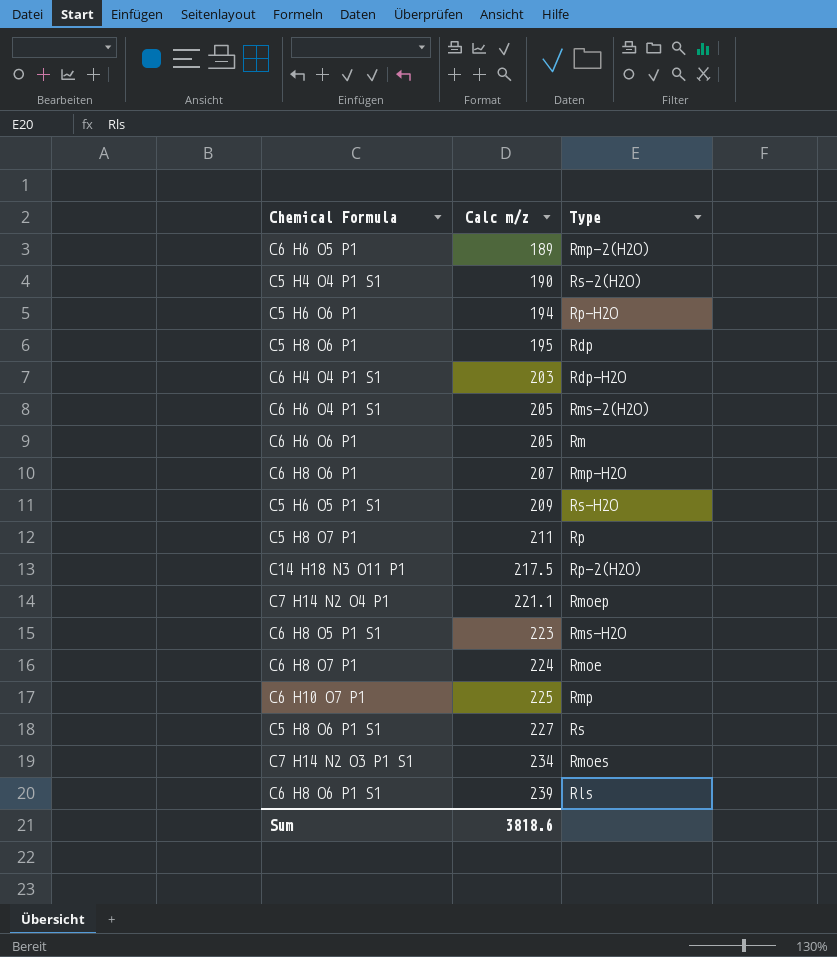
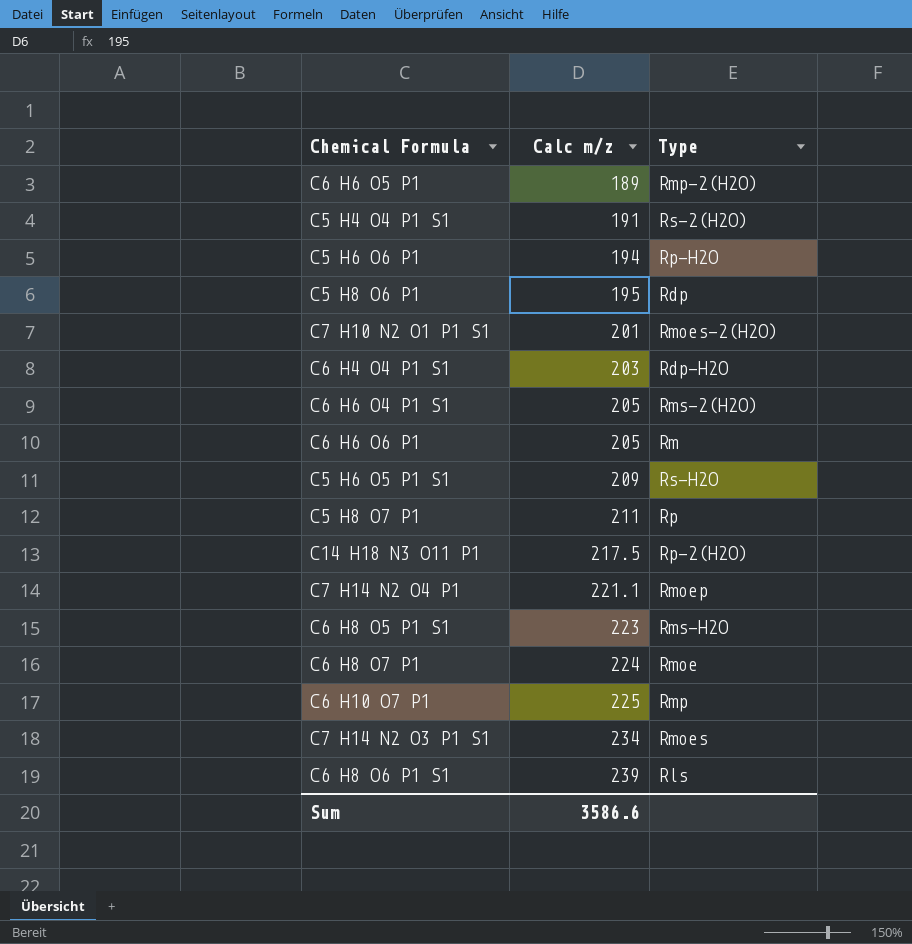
row C6 H8 O6 P1: 207 | Rmp-H2O -> none
row C5 H8 O6 P1 S1: 227 | Rs -> none
C5 H4 O4 P1 S1 | Calc m/z: 190 -> 191
row C7 H10 N2 O1 P1 S1: none -> 201 | Rmoes-2(H2O)
Sum | Calc m/z: 3818.6 -> 3586.6

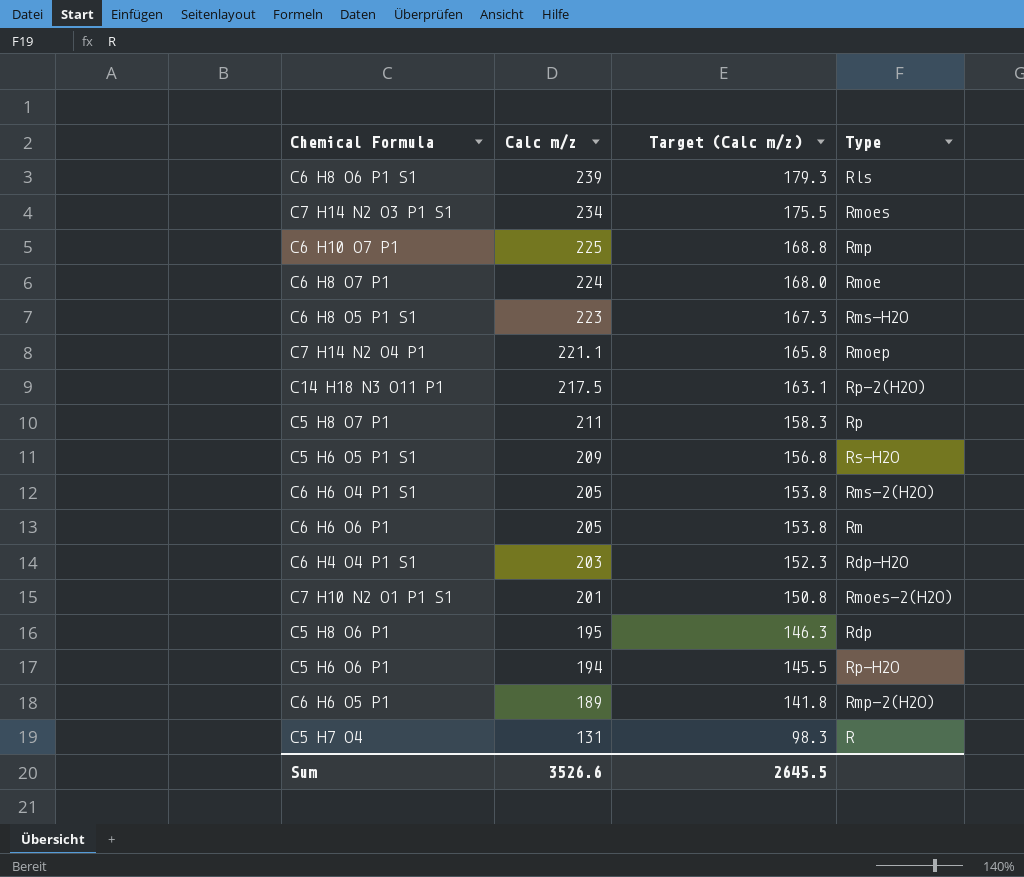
row order: Calc m/z ascending -> Calc m/z descending
column Target (Calc m/z) | formula: none -> [Calc m/z] * 0.75
row C5 H4 O4 P1 S1: 191 | Rs-2(H2O) -> none
row C5 H7 O4: none -> 131 | 98.3 | R
Sum | Calc m/z: 3586.6 -> 3526.6

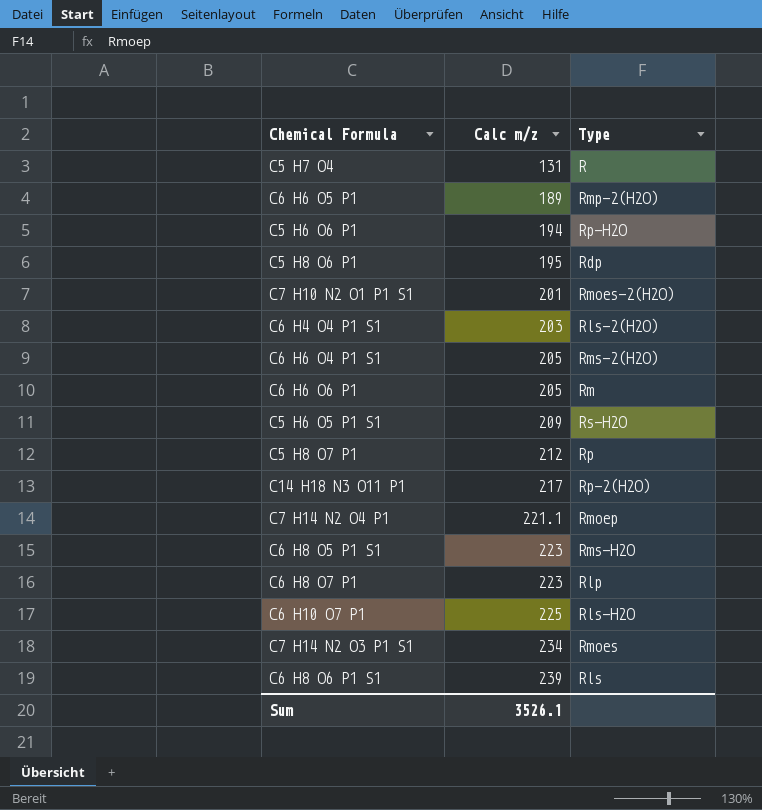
row order: Calc m/z descending -> Calc m/z ascending
column Target (Calc m/z) | formula: [Calc m/z] * 0.75 -> none
C6 H4 O4 P1 S1 | Type: Rdp-H2O -> Rls-2(H2O)
C5 H8 O7 P1 | Calc m/z: 211 -> 212
C14 H18 N3 O11 P1 | Calc m/z: 217.5 -> 217
C6 H8 O7 P1 | Calc m/z: 224 -> 223
C6 H8 O7 P1 | Type: Rmoe -> Rlp
C6 H10 O7 P1 | Type: Rmp -> Rls-H2O
Sum | Calc m/z: 3526.6 -> 3526.1

